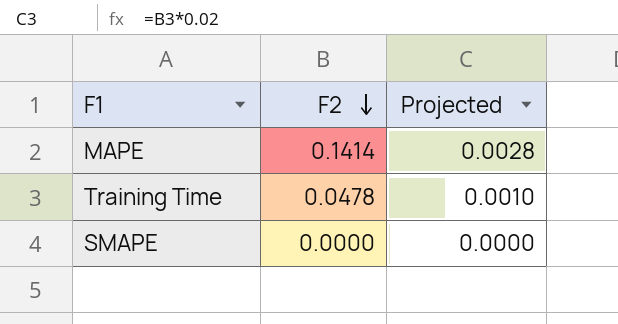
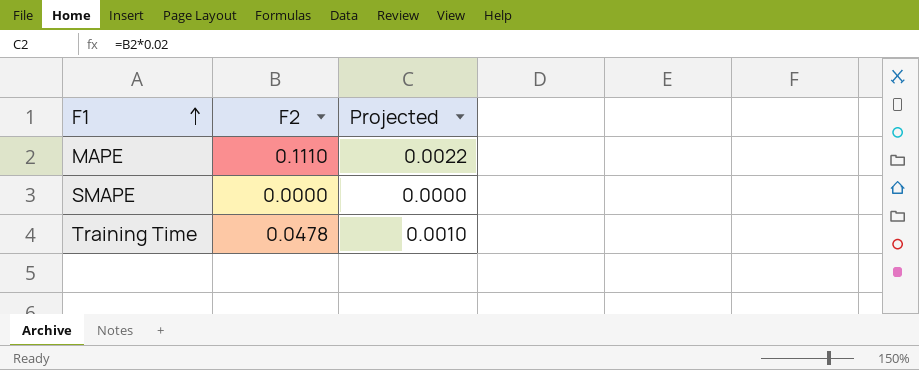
row order: F2 descending -> F1 ascending
MAPE | F2: 0.1414 -> 0.1110
MAPE | Projected: 0.0028 -> 0.0022

